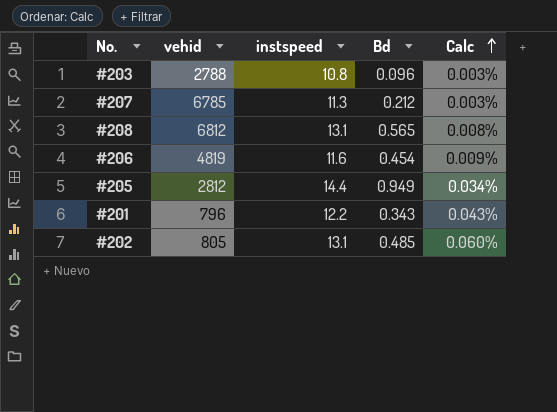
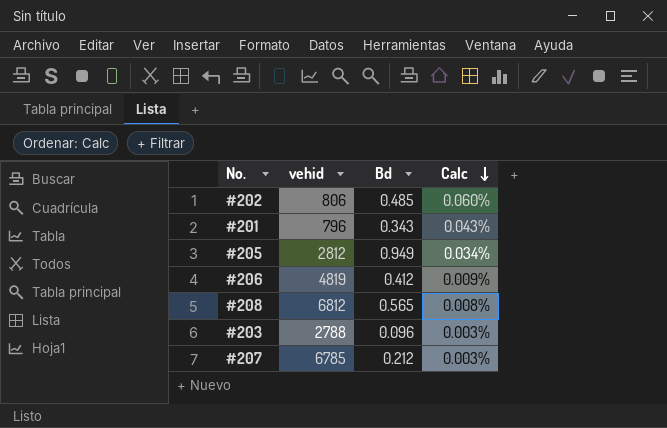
row order: Calc ascending -> Calc descending
column instspeed | position: 3 -> none
#202 | vehid: 805 -> 806
#206 | Bd: 0.454 -> 0.412

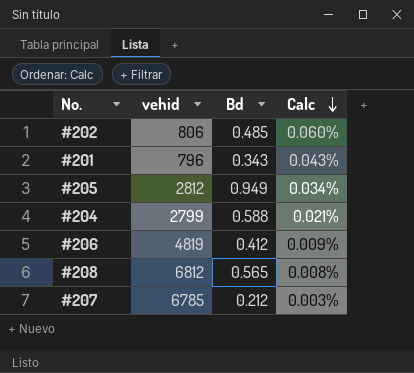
row #203: 2788 | 0.096 | 0.003% -> none
row #204: none -> 2799 | 0.588 | 0.021%

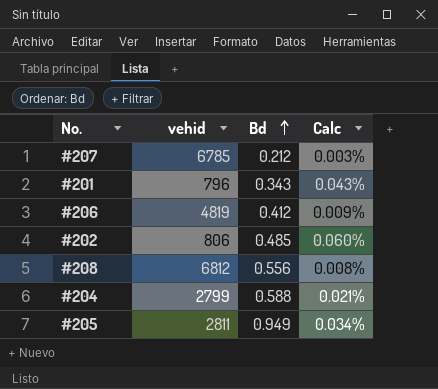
row order: Calc descending -> Bd ascending
#208 | Bd: 0.565 -> 0.556
#205 | vehid: 2812 -> 2811

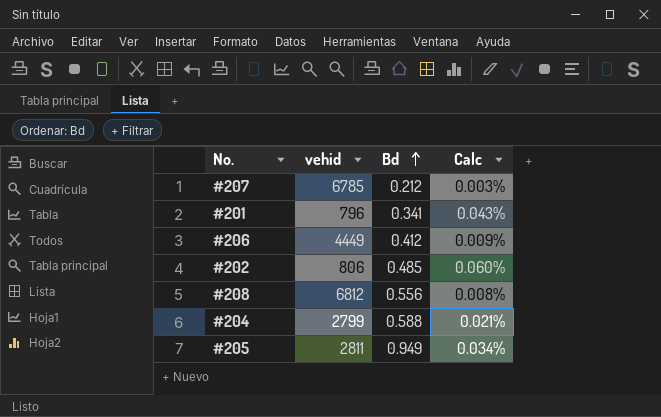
#201 | Bd: 0.343 -> 0.341
#206 | vehid: 4819 -> 4449

